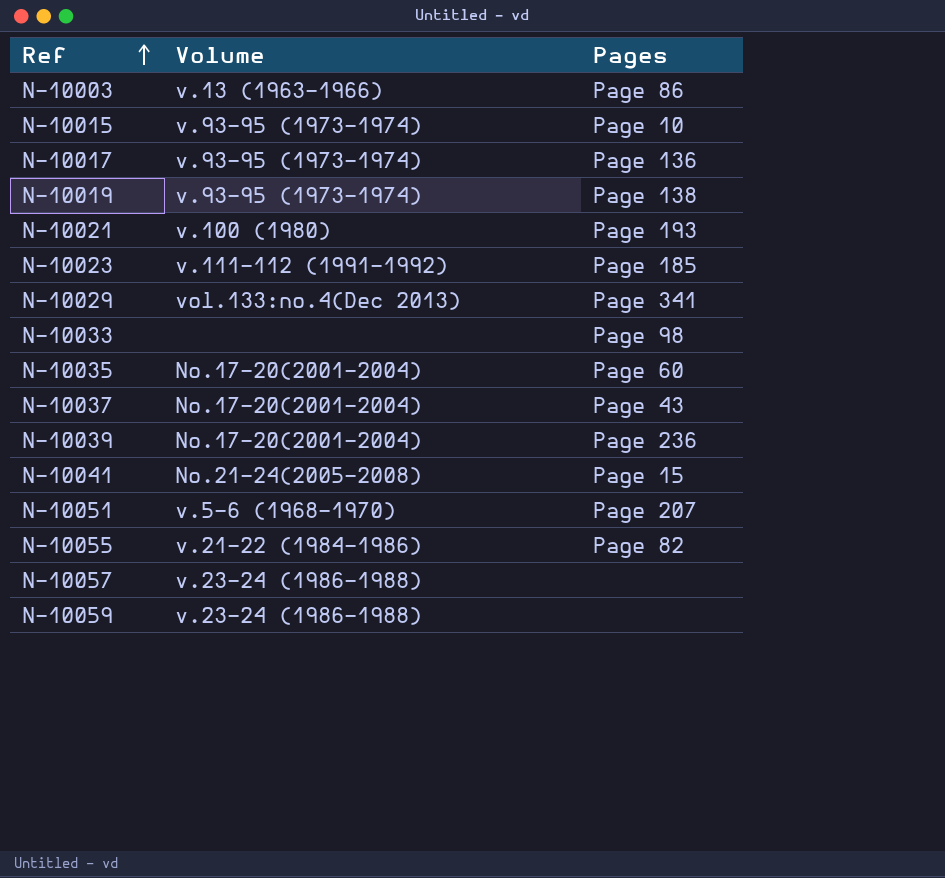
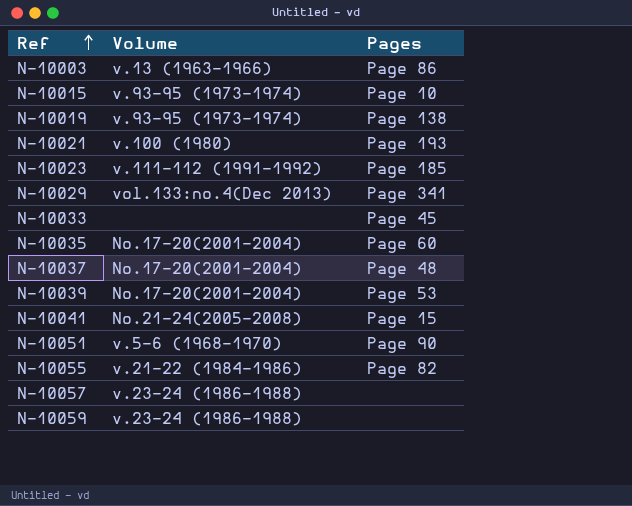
row N-10017: v.93-95 (1973-1974) | Page 136 -> none
N-10033 | Pages: Page 98 -> Page 45
N-10037 | Pages: Page 43 -> Page 48
N-10039 | Pages: Page 236 -> Page 53
N-10051 | Pages: Page 207 -> Page 90

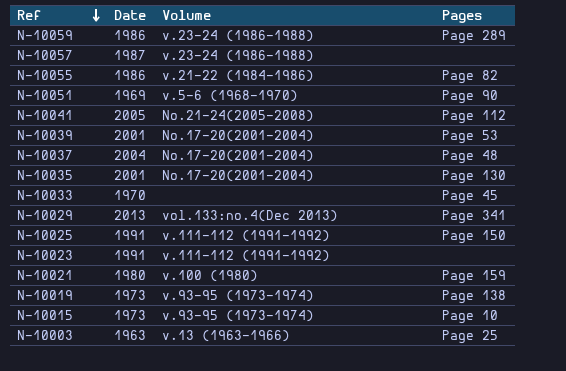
row order: Ref ascending -> Ref descending
column Date | position: none -> 2
N-10059 | Pages: none -> Page 289
N-10041 | Pages: Page 15 -> Page 112
N-10035 | Pages: Page 60 -> Page 130
row N-10025: none -> 1991 | v.111-112 (1991-1992) | Page 150
N-10023 | Pages: Page 185 -> none
N-10021 | Pages: Page 193 -> Page 159
N-10003 | Pages: Page 86 -> Page 25

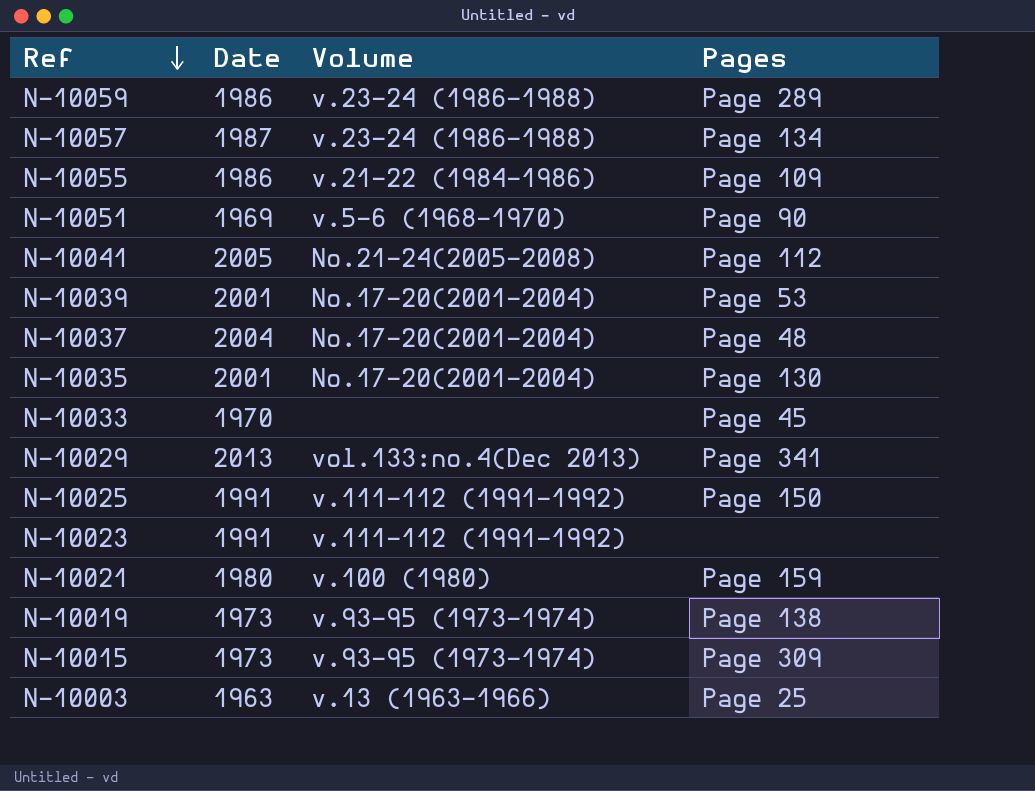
N-10057 | Pages: none -> Page 134
N-10055 | Pages: Page 82 -> Page 109
N-10015 | Pages: Page 10 -> Page 309

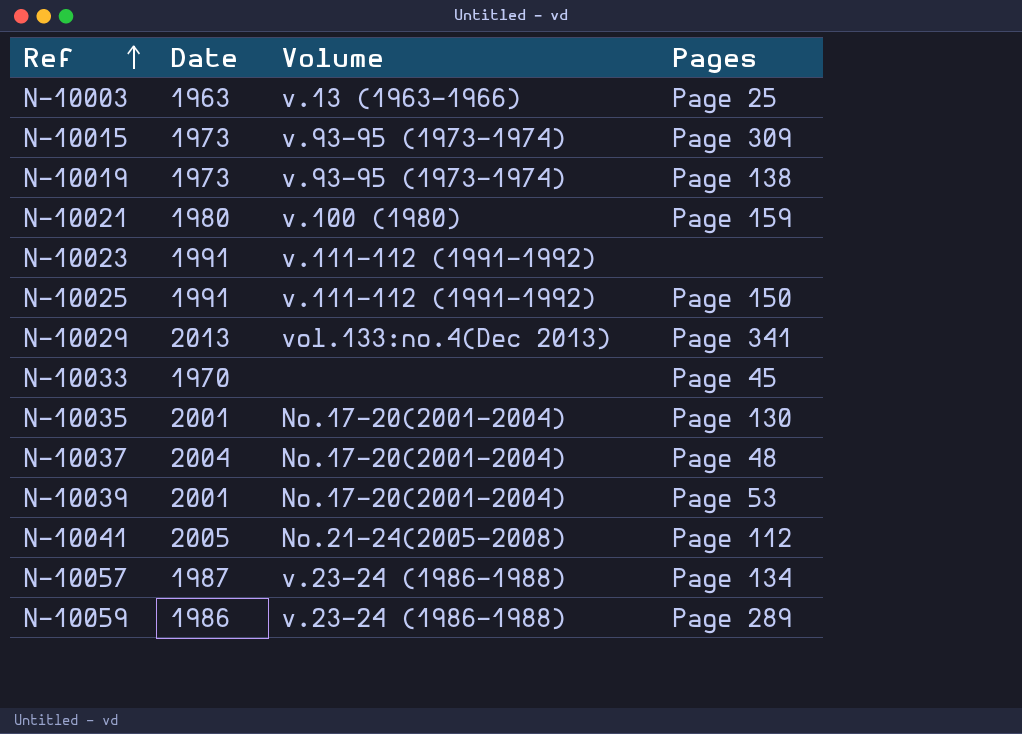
row order: Ref descending -> Ref ascending
row N-10055: 1986 | v.21-22 (1984-1986) | Page 109 -> none
row N-10051: 1969 | v.5-6 (1968-1970) | Page 90 -> none

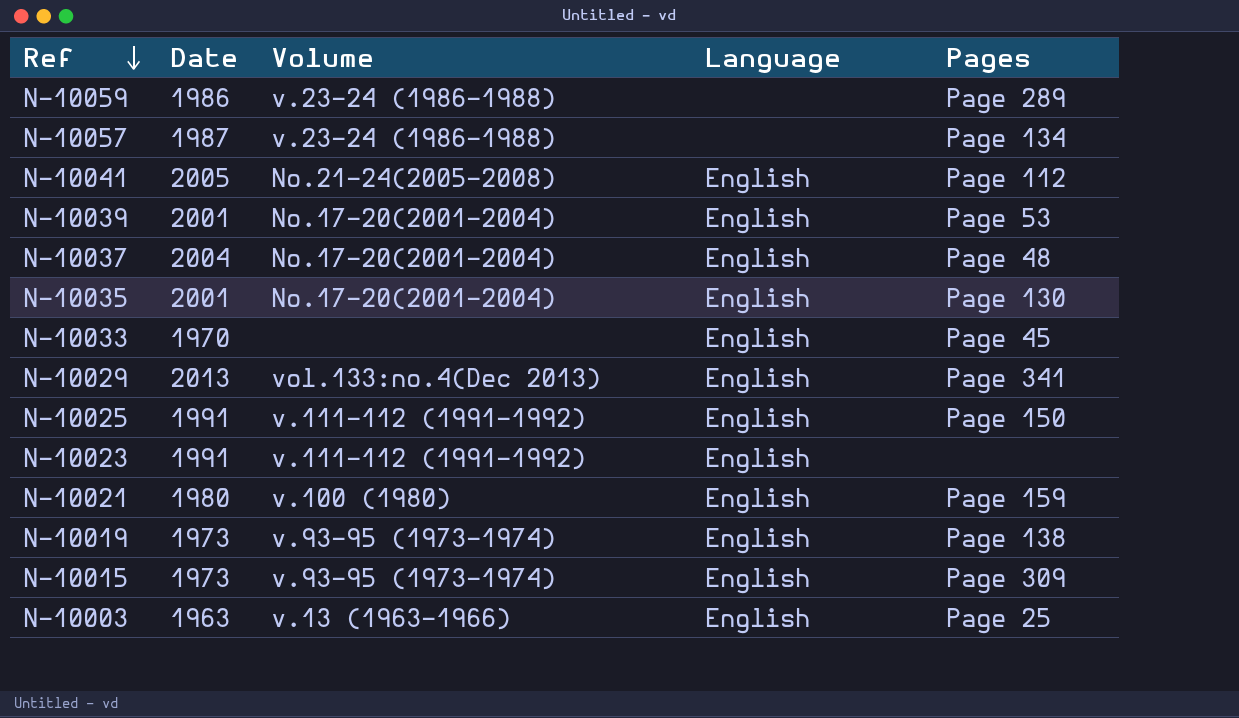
row order: Ref ascending -> Ref descending
column Language | position: none -> 4

